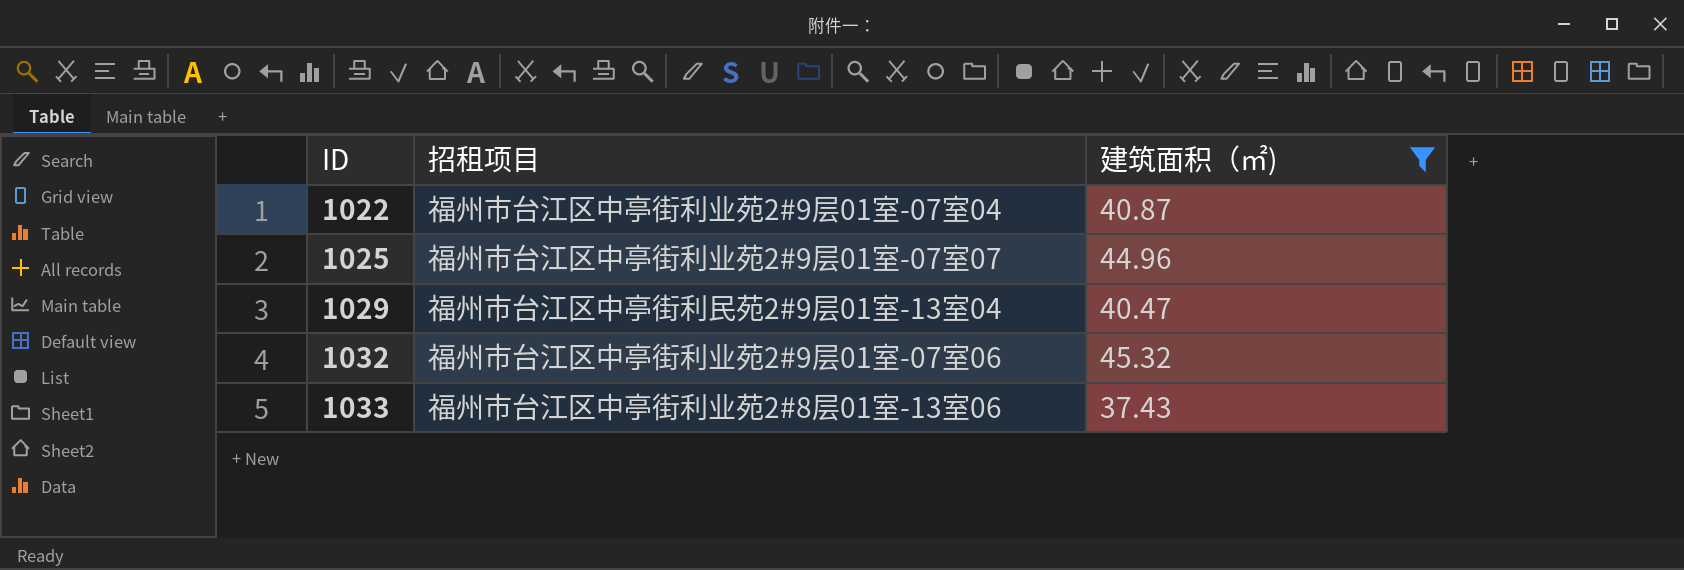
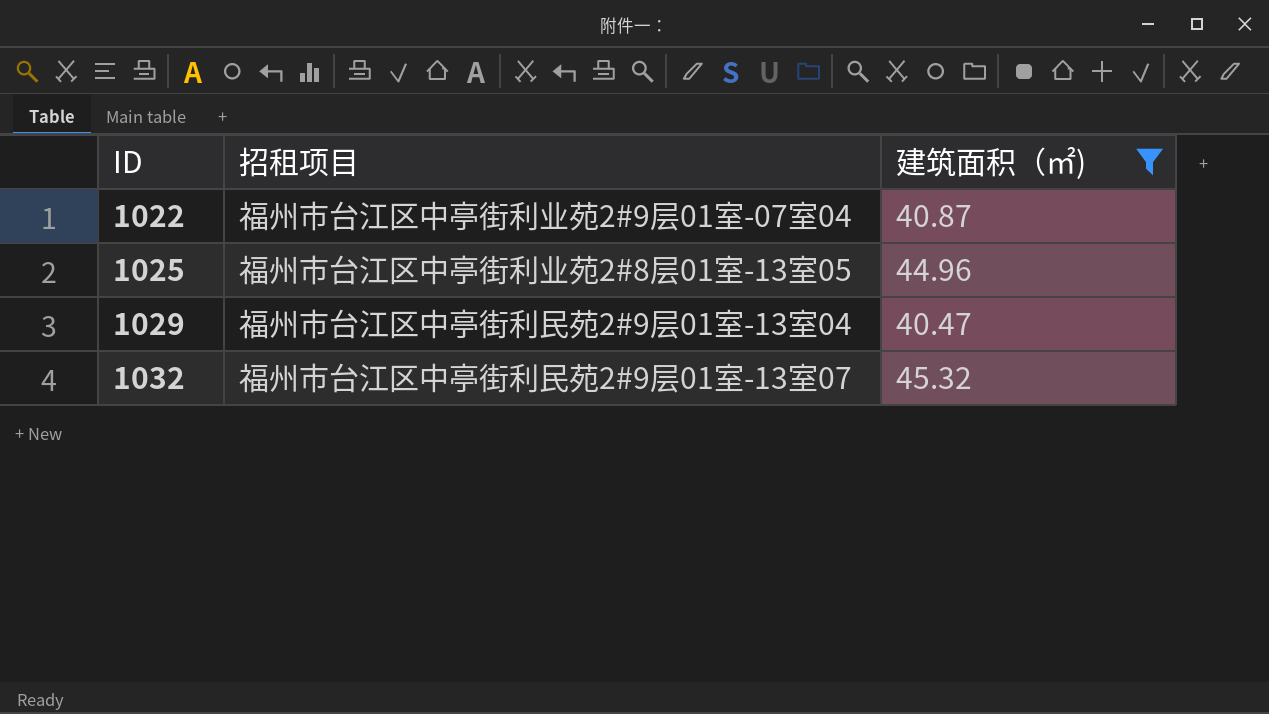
row 1033: 福州市台江区中亭街利业苑2#8层01室-13室06 | 37.43 -> none
1025 | 招租项目: 福州市台江区中亭街利业苑2#9层01室-07室07 -> 福州市台江区中亭街利业苑2#8层01室-13室05
1032 | 招租项目: 福州市台江区中亭街利业苑2#9层01室-07室06 -> 福州市台江区中亭街利民苑2#9层01室-13室07

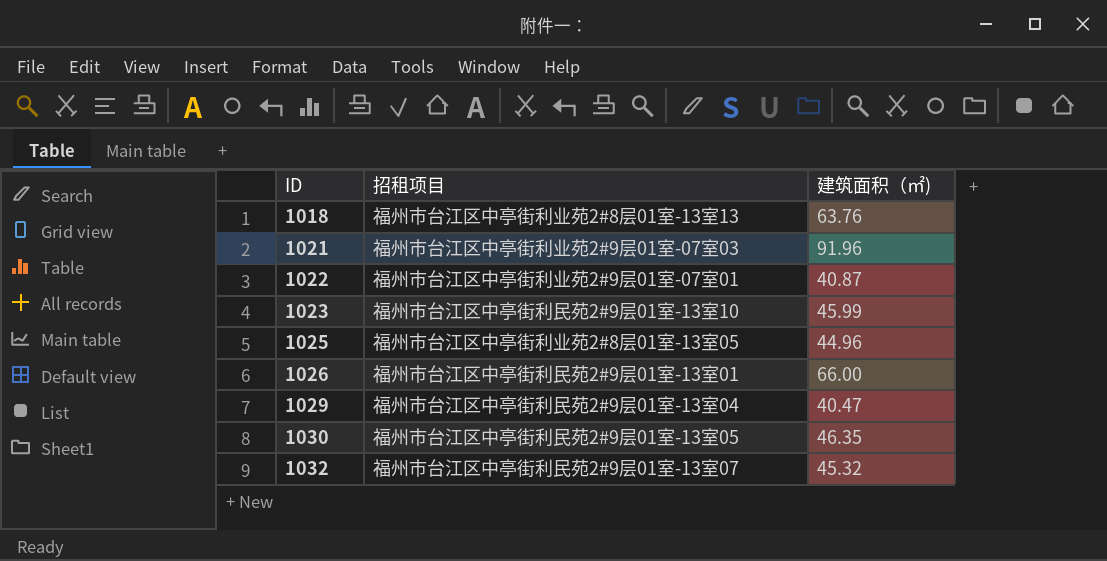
filter: 建筑面积（㎡) <= 45.32 -> none
1022 | 招租项目: 福州市台江区中亭街利业苑2#9层01室-07室04 -> 福州市台江区中亭街利业苑2#9层01室-07室01

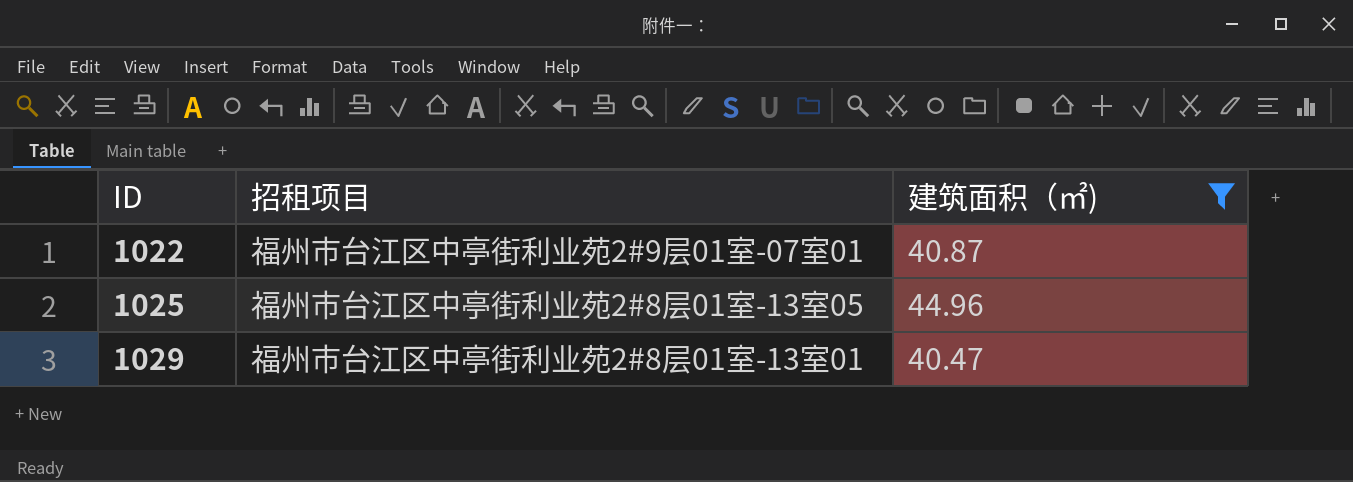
filter: none -> 建筑面积（㎡) <= 44.96
1029 | 招租项目: 福州市台江区中亭街利民苑2#9层01室-13室04 -> 福州市台江区中亭街利业苑2#8层01室-13室01

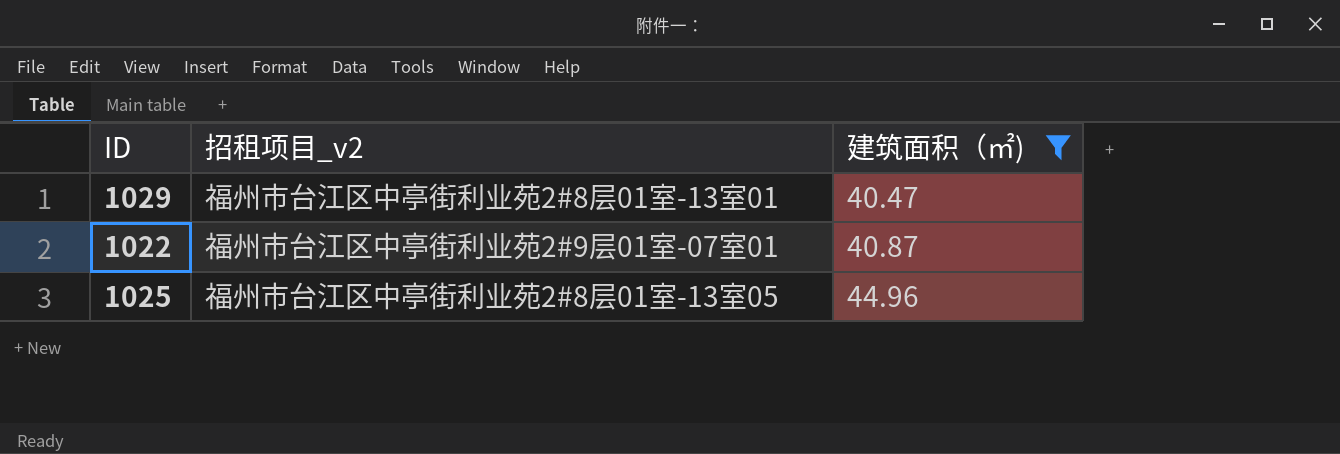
row order: ID ascending -> 建筑面积（㎡) ascending
column name: 招租项目 -> 招租项目_v2

